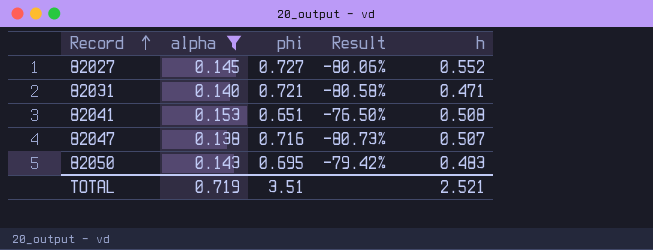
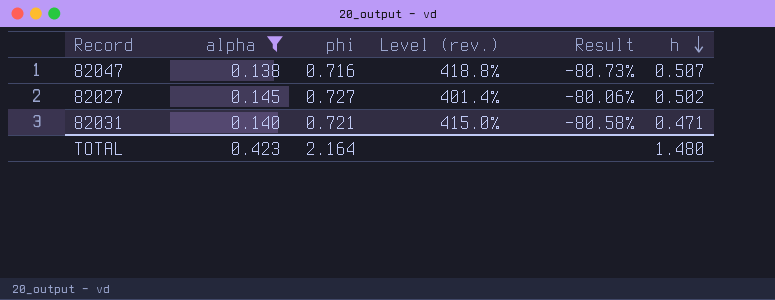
row order: Record ascending -> h descending
column Level (rev.) | formula: none -> ([phi] - [alpha]) / [alpha]
row 82041: 0.153 | 0.651 | -76.50% | 0.508 -> none
row 82050: 0.143 | 0.695 | -79.42% | 0.483 -> none
82027 | h: 0.552 -> 0.502
TOTAL | alpha: 0.719 -> 0.423
TOTAL | phi: 3.51 -> 2.164
TOTAL | h: 2.521 -> 1.480

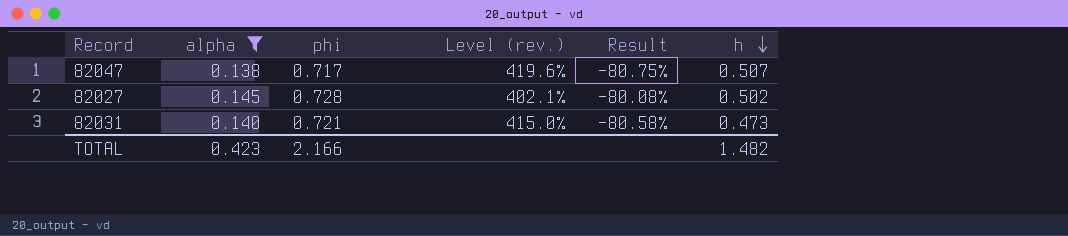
82047 | phi: 0.716 -> 0.717
82047 | Level (rev.): 418.8% -> 419.6%
82047 | Result: -80.73% -> -80.75%
82027 | phi: 0.727 -> 0.728
82027 | Level (rev.): 401.4% -> 402.1%
82027 | Result: -80.06% -> -80.08%
82031 | h: 0.471 -> 0.473
TOTAL | phi: 2.164 -> 2.166
TOTAL | h: 1.480 -> 1.482

